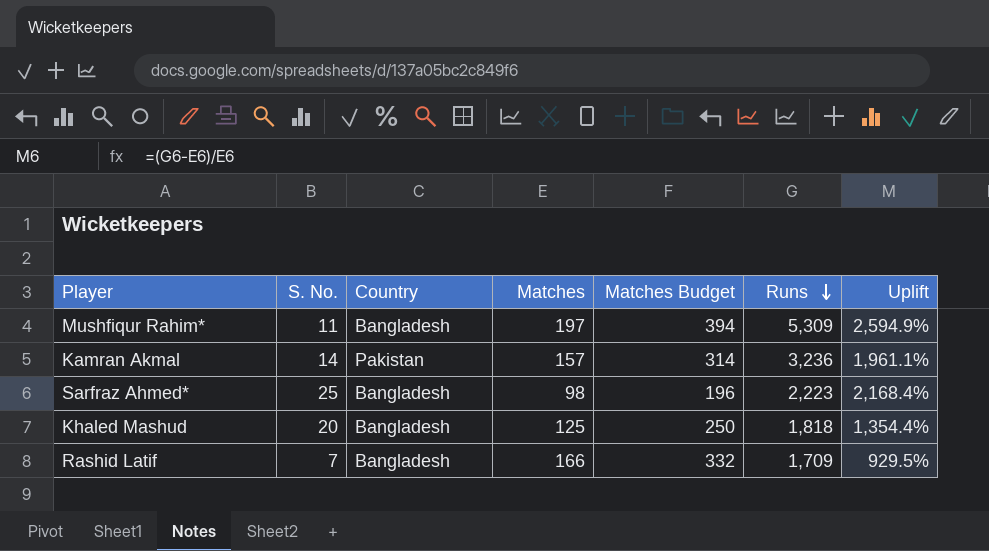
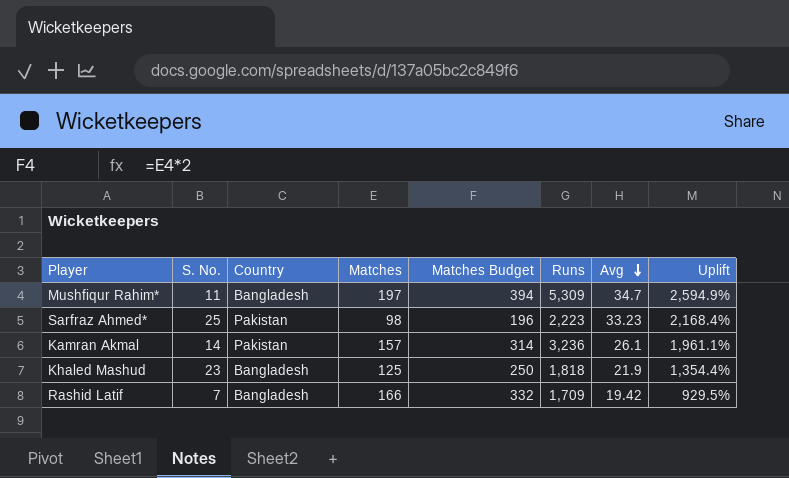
row order: Runs descending -> Avg descending
column Avg | position: none -> 7
Sarfraz Ahmed* | Country: Bangladesh -> Pakistan
Khaled Mashud | S. No.: 20 -> 23

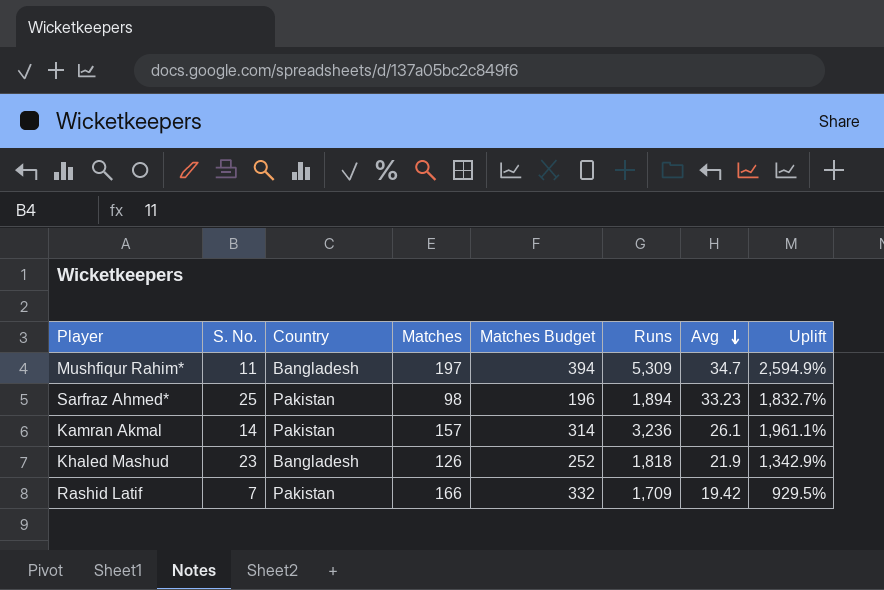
Sarfraz Ahmed* | Runs: 2,223 -> 1,894
Sarfraz Ahmed* | Uplift: 2,168.4% -> 1,832.7%
Khaled Mashud | Matches: 125 -> 126
Khaled Mashud | Matches Budget: 250 -> 252
Khaled Mashud | Uplift: 1,354.4% -> 1,342.9%
Rashid Latif | Country: Bangladesh -> Pakistan

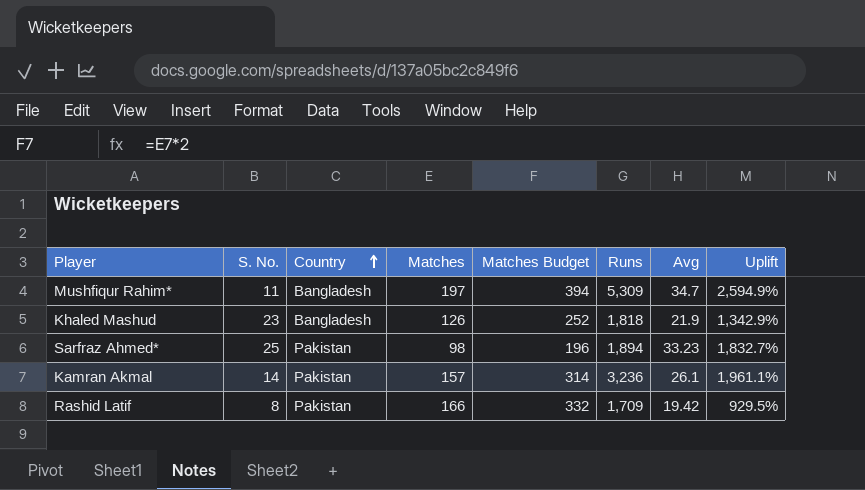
row order: Avg descending -> Country ascending
Rashid Latif | S. No.: 7 -> 8

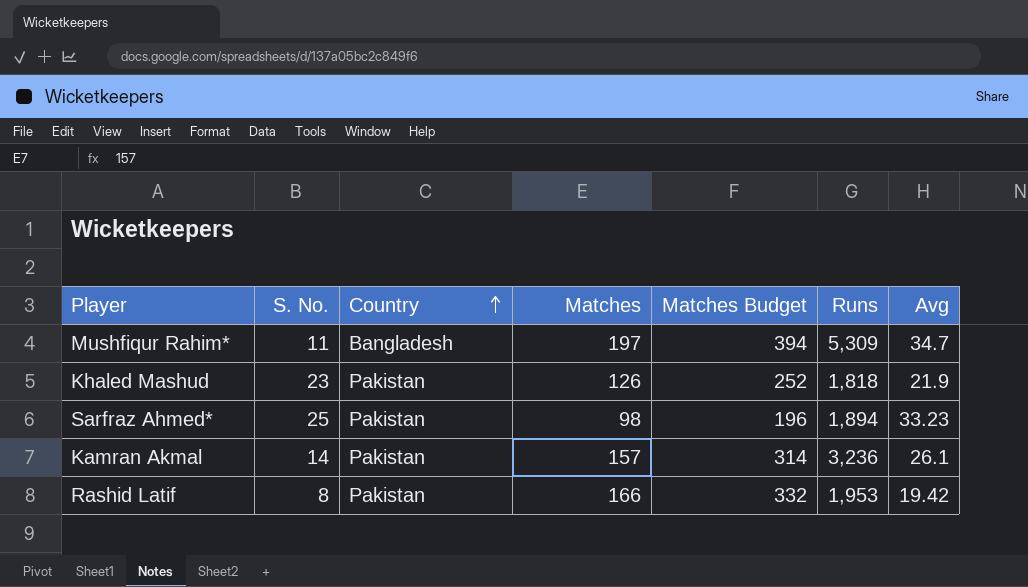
column Uplift | formula: ([Runs] - [Matches]) / [Matches] -> none
Khaled Mashud | Country: Bangladesh -> Pakistan
Rashid Latif | Runs: 1,709 -> 1,953

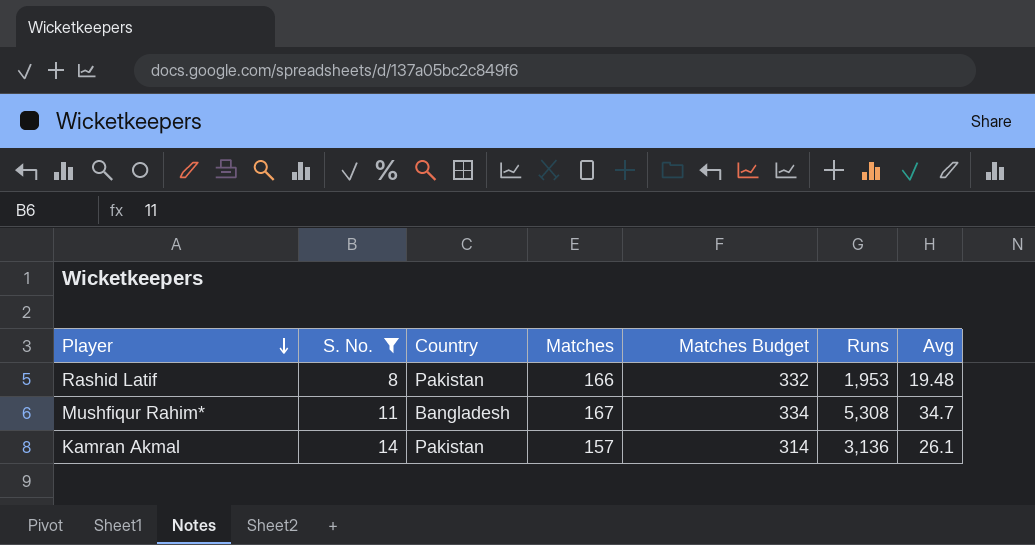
filter: none -> S. No. <= 14
row order: Country ascending -> Player descending
Rashid Latif | Avg: 19.42 -> 19.48
Mushfiqur Rahim* | Matches: 197 -> 167
Mushfiqur Rahim* | Matches Budget: 394 -> 334
Mushfiqur Rahim* | Runs: 5,309 -> 5,308
Kamran Akmal | Runs: 3,236 -> 3,136

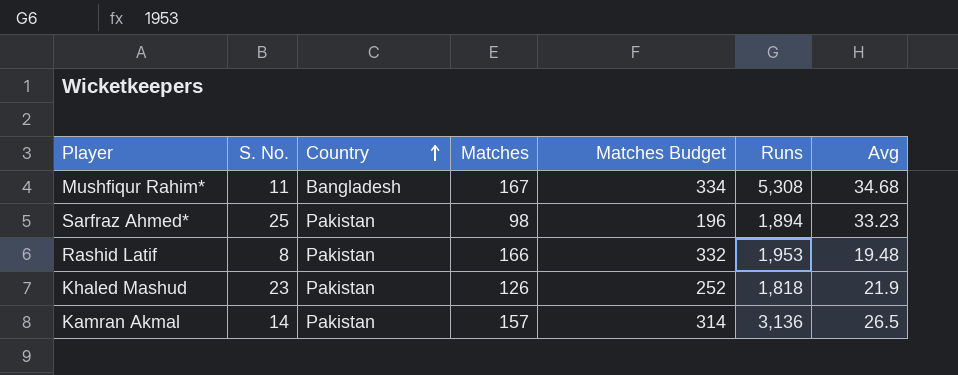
filter: S. No. <= 14 -> none
row order: Player descending -> Country ascending
Mushfiqur Rahim* | Avg: 34.7 -> 34.68
Kamran Akmal | Avg: 26.1 -> 26.5

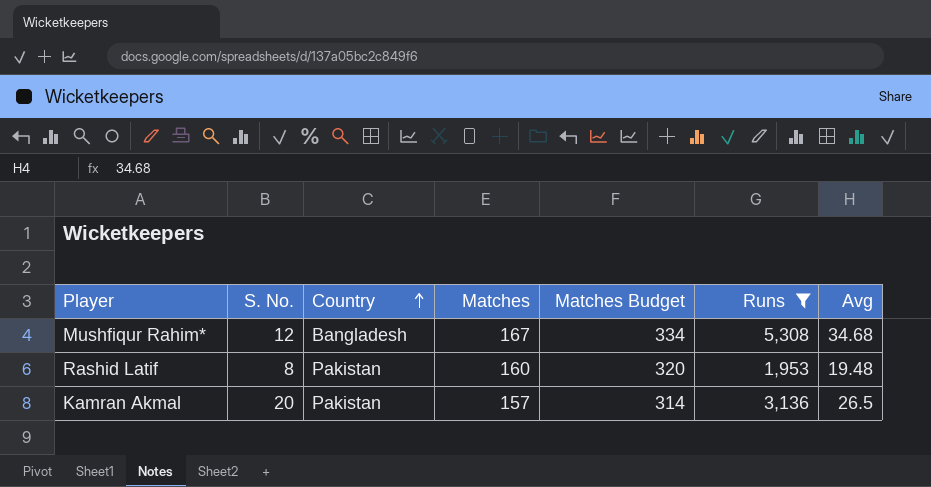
filter: none -> Runs >= 1,953
Mushfiqur Rahim* | S. No.: 11 -> 12
Rashid Latif | Matches: 166 -> 160
Rashid Latif | Matches Budget: 332 -> 320
Kamran Akmal | S. No.: 14 -> 20

